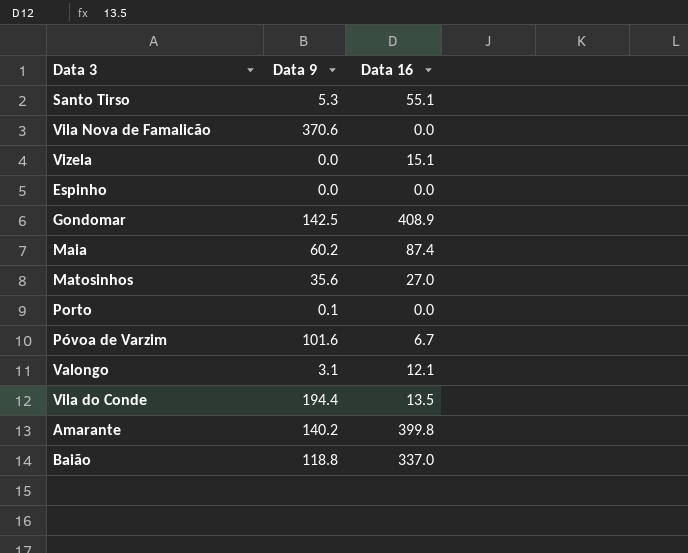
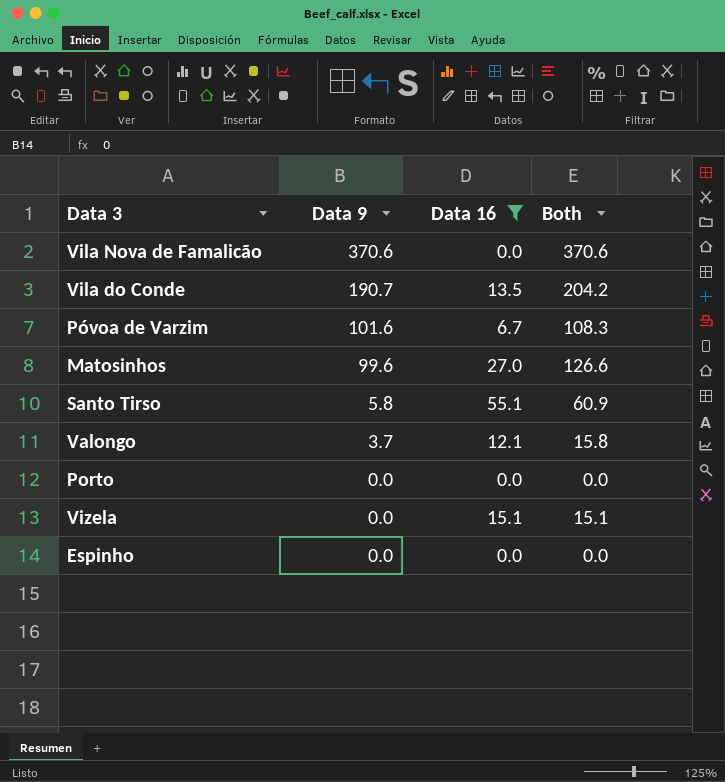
filter: none -> Data 16 <= 55.1
row order: none -> Data 9 descending
column Both | formula: none -> [Data 9] + [Data 16]
Vila do Conde | Data 9: 194.4 -> 190.7
Matosinhos | Data 9: 35.6 -> 99.6
Santo Tirso | Data 9: 5.3 -> 5.8
Valongo | Data 9: 3.1 -> 3.7
Porto | Data 9: 0.1 -> 0.0

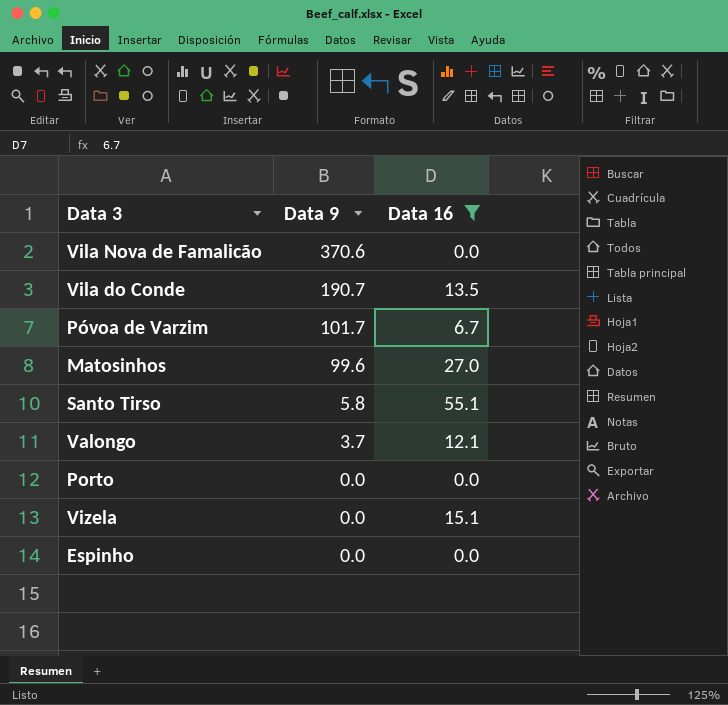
column Both | formula: [Data 9] + [Data 16] -> none
Póvoa de Varzim | Data 9: 101.6 -> 101.7

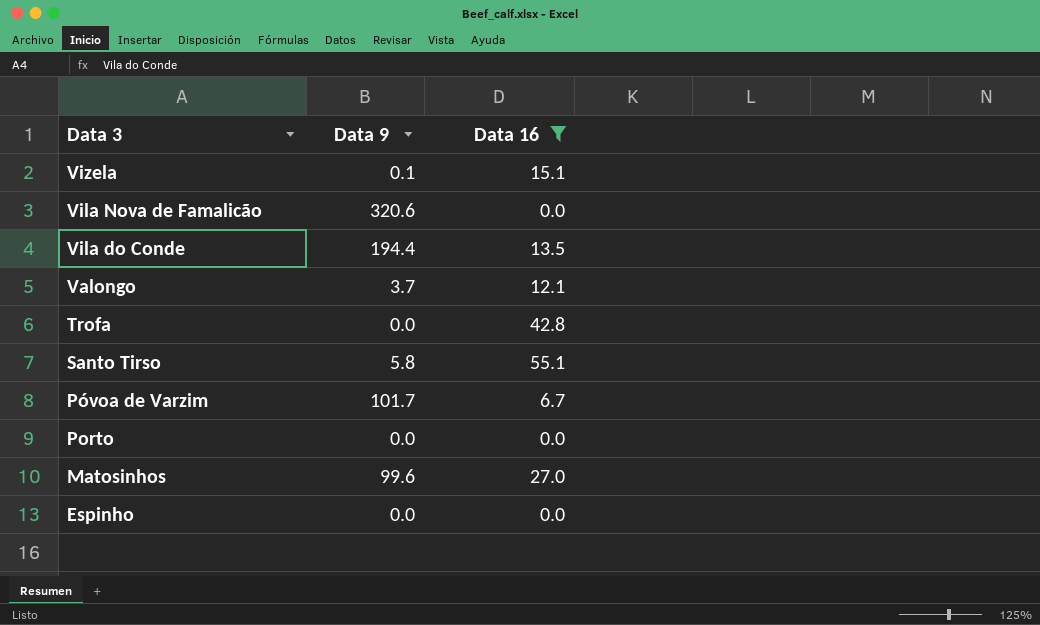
row order: Data 9 descending -> Data 3 descending
Vizela | Data 9: 0.0 -> 0.1
Vila Nova de Famalicão | Data 9: 370.6 -> 320.6
Vila do Conde | Data 9: 190.7 -> 194.4
row Trofa: none -> 0.0 | 42.8

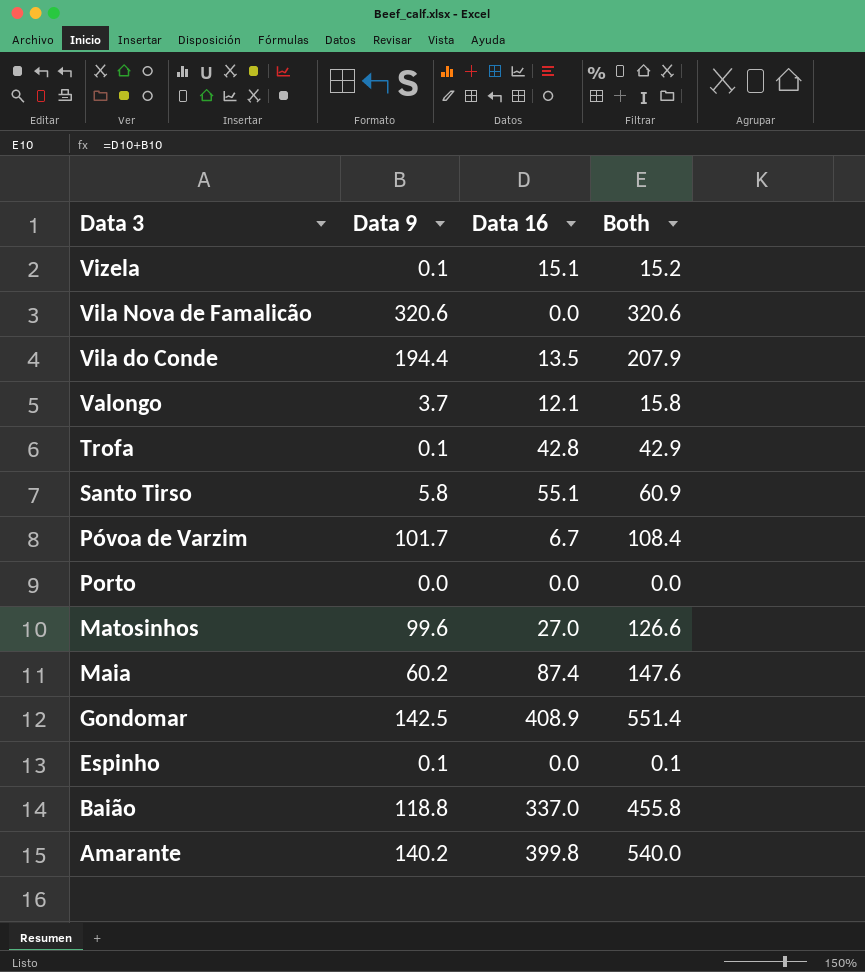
filter: Data 16 <= 55.1 -> none
column Both | formula: none -> [Data 9] + [Data 16]
Trofa | Data 9: 0.0 -> 0.1
Espinho | Data 9: 0.0 -> 0.1

